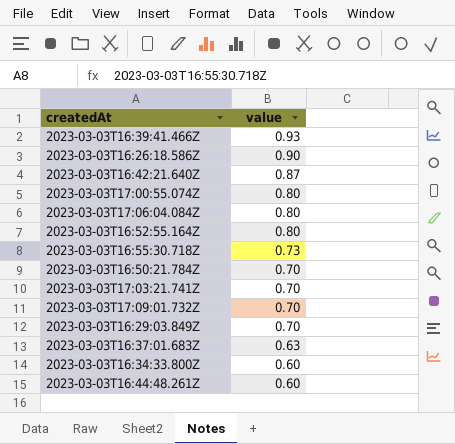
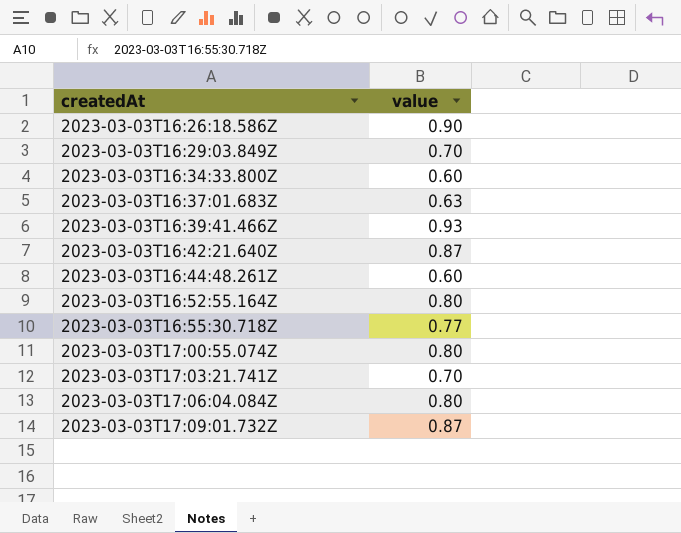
row order: value descending -> createdAt ascending
row 2023-03-03T16:50:21.784Z: 0.70 -> none
2023-03-03T16:55:30.718Z | value: 0.73 -> 0.77
2023-03-03T17:09:01.732Z | value: 0.70 -> 0.87

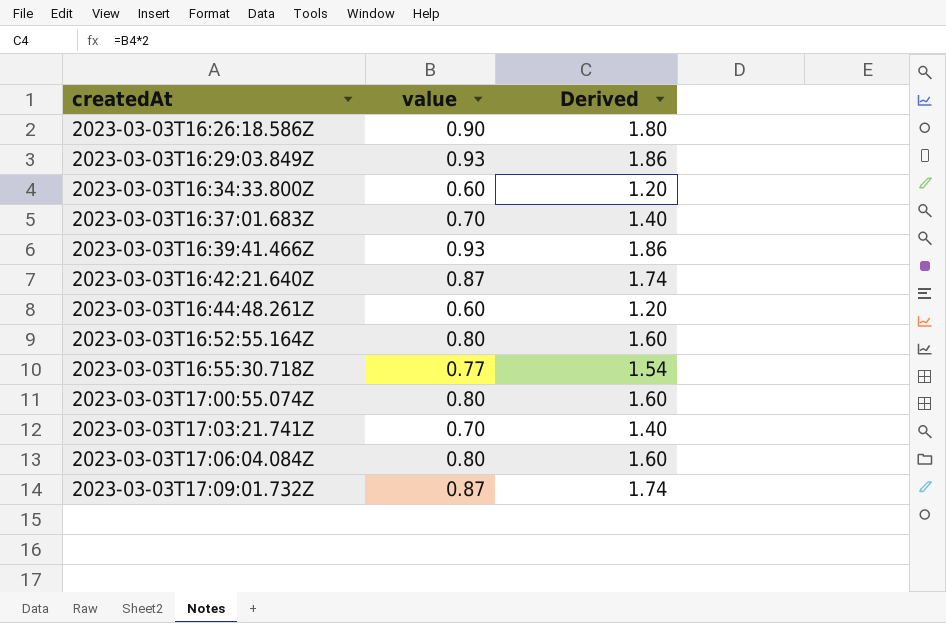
column Derived | formula: none -> [value] * 2
2023-03-03T16:29:03.849Z | value: 0.70 -> 0.93
2023-03-03T16:37:01.683Z | value: 0.63 -> 0.70

